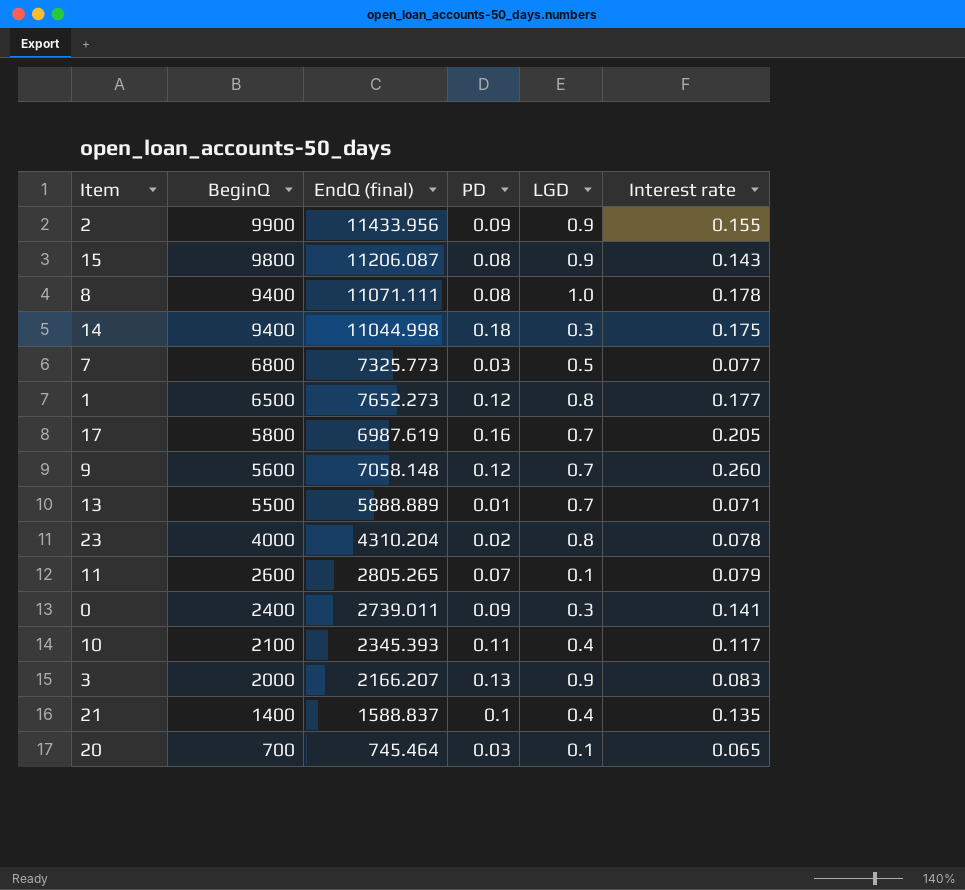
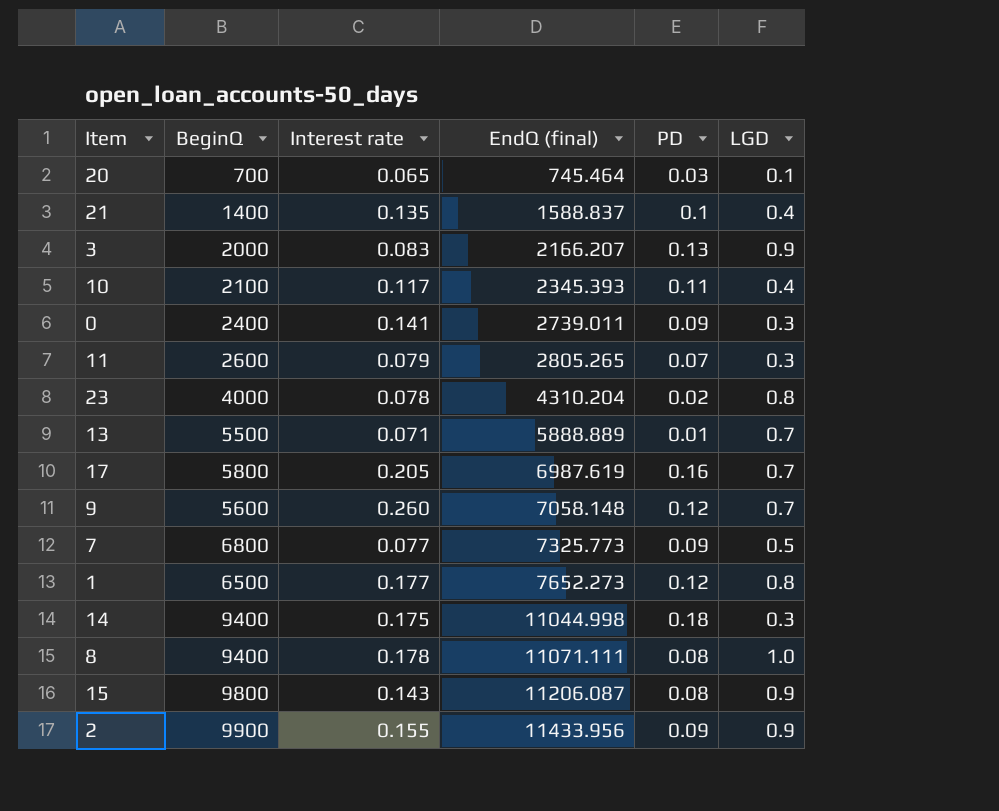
row order: BeginQ descending -> EndQ (final) ascending
column Interest rate | position: 6 -> 3
11 | LGD: 0.1 -> 0.3
7 | PD: 0.03 -> 0.09

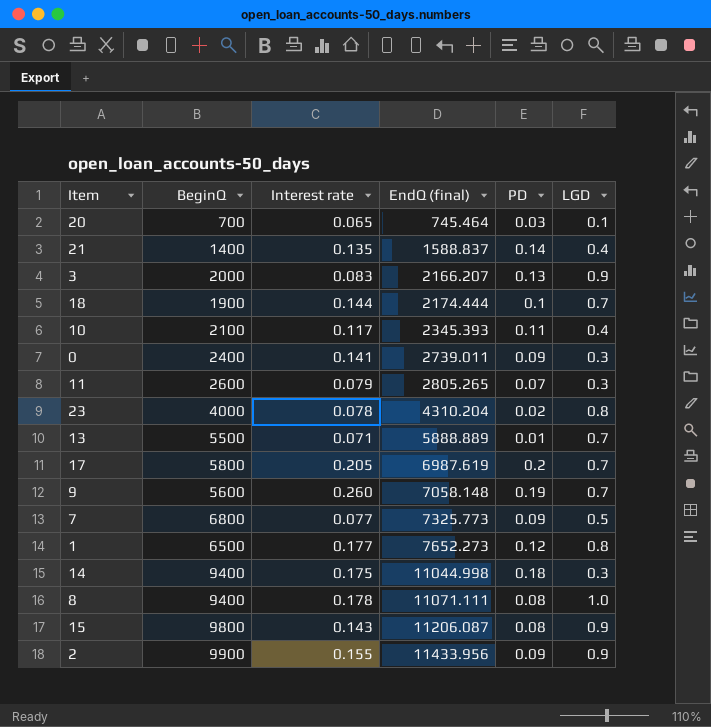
21 | PD: 0.1 -> 0.14
row 18: none -> 1900 | 0.144 | 2174.444 | 0.1 | 0.7
17 | PD: 0.16 -> 0.2
9 | PD: 0.12 -> 0.19

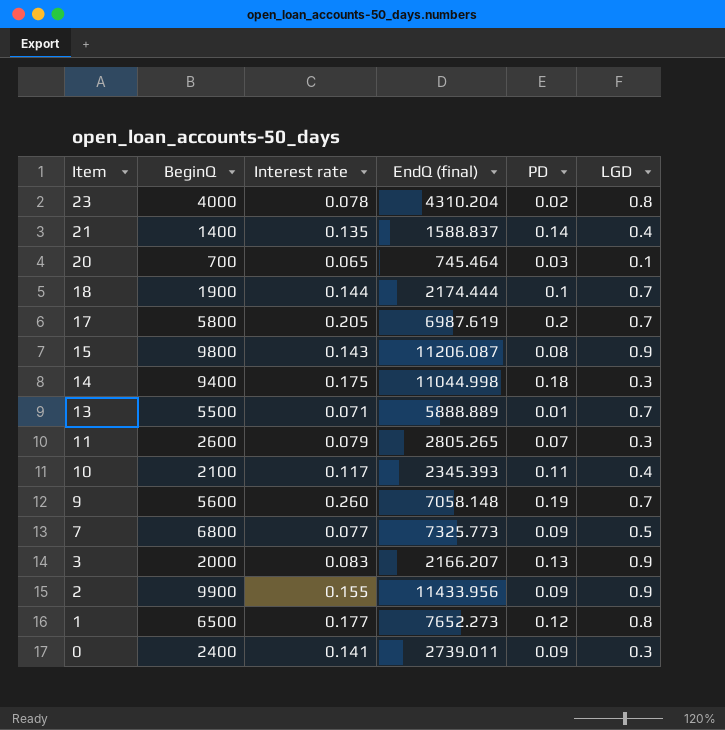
row order: EndQ (final) ascending -> Item descending
row 8: 9400 | 0.178 | 11071.111 | 0.08 | 1.0 -> none

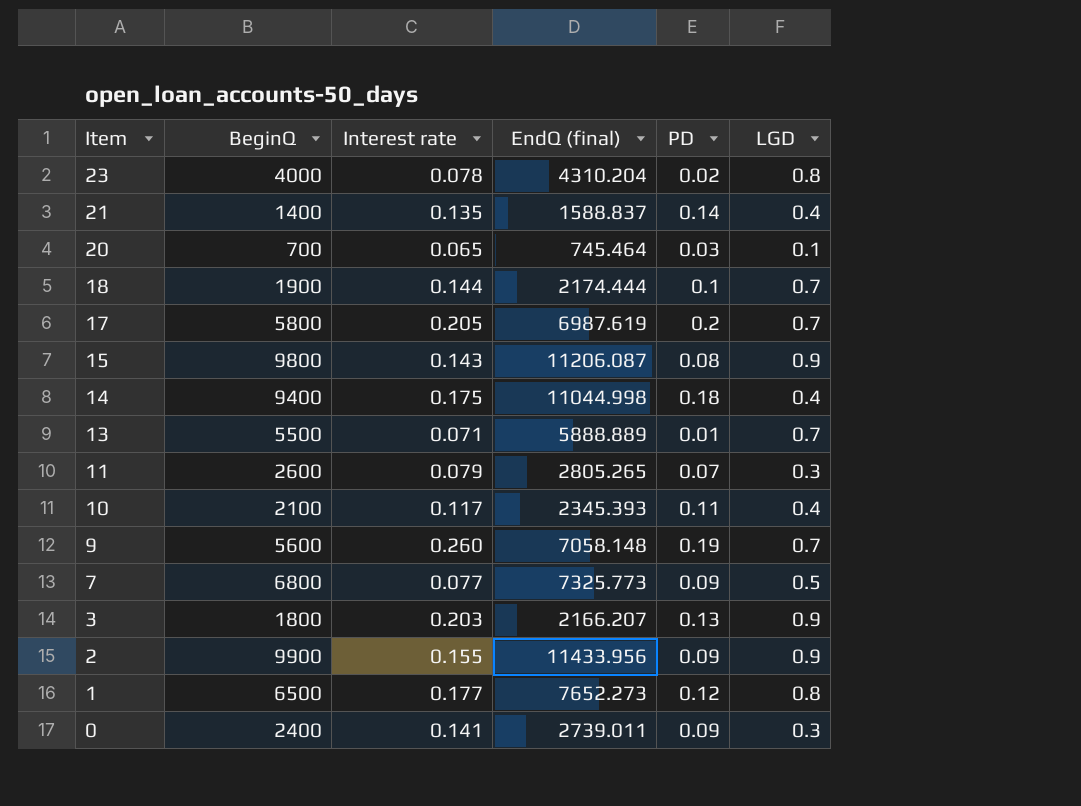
14 | LGD: 0.3 -> 0.4
3 | BeginQ: 2000 -> 1800
3 | Interest rate: 0.083 -> 0.203

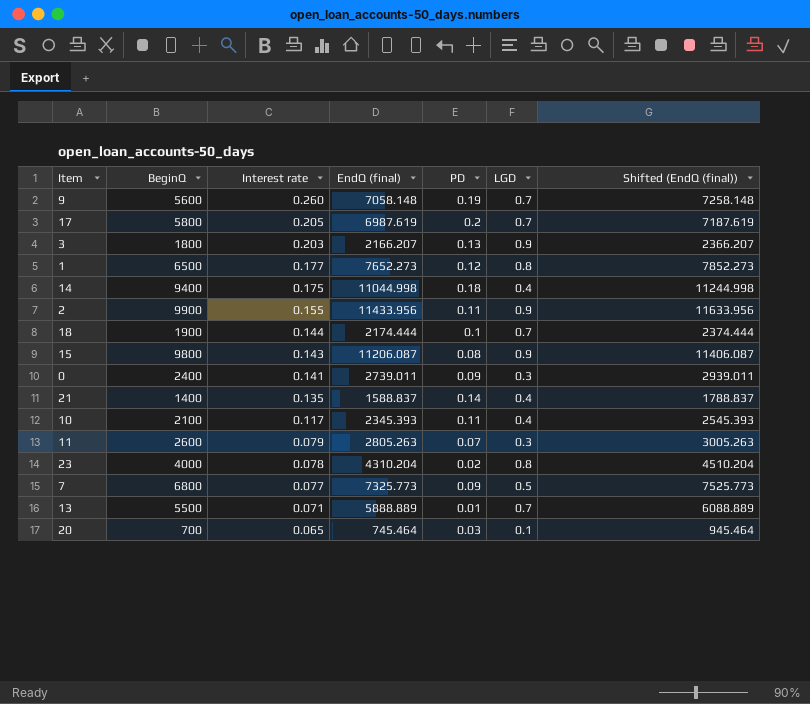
row order: Item descending -> Interest rate descending
column Shifted (EndQ (final)) | formula: none -> [EndQ (final)] + 200
2 | PD: 0.09 -> 0.11
11 | EndQ (final): 2805.265 -> 2805.263

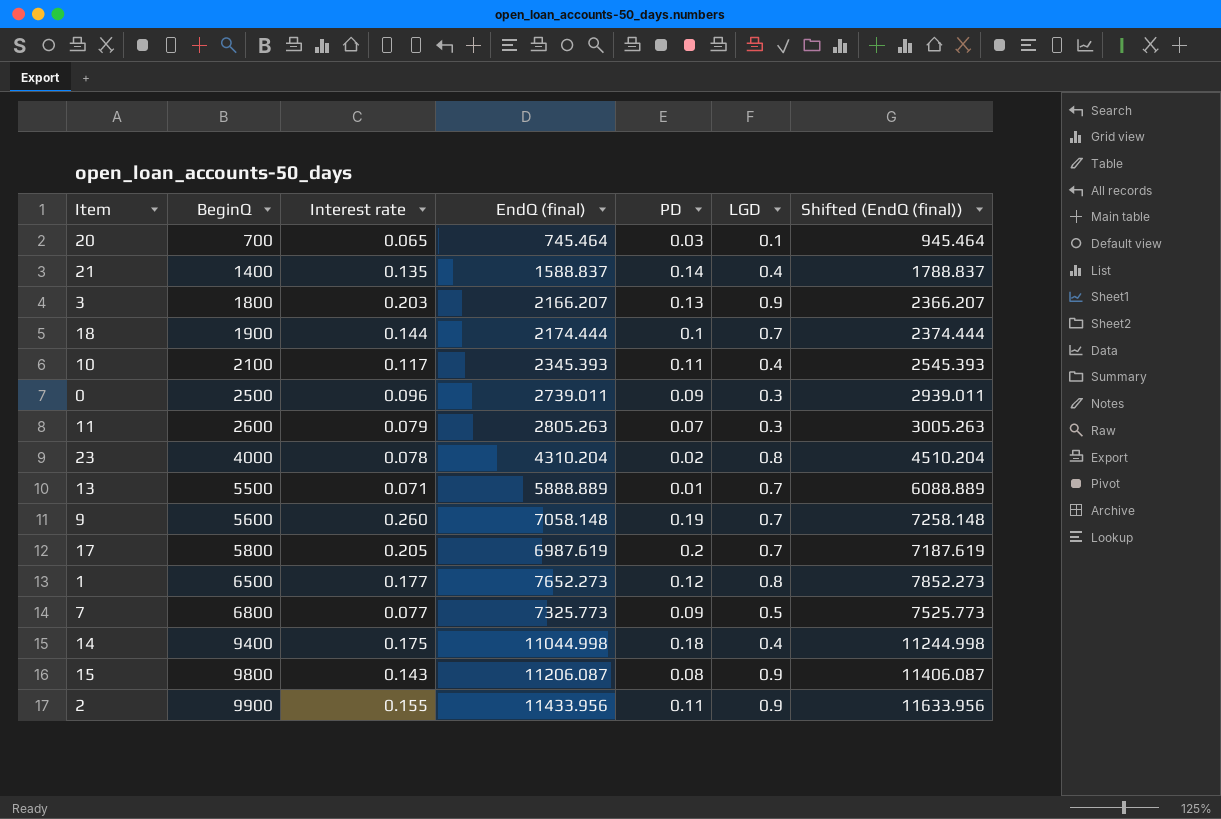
row order: Interest rate descending -> BeginQ ascending
0 | BeginQ: 2400 -> 2500
0 | Interest rate: 0.141 -> 0.096

